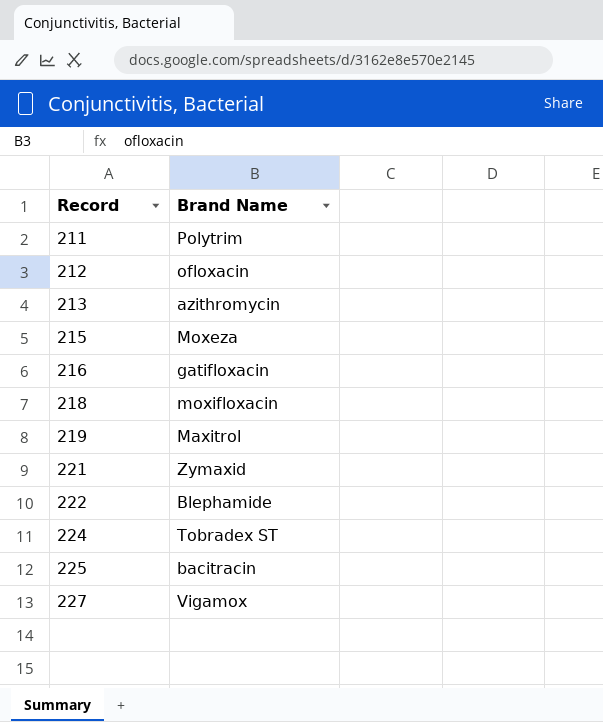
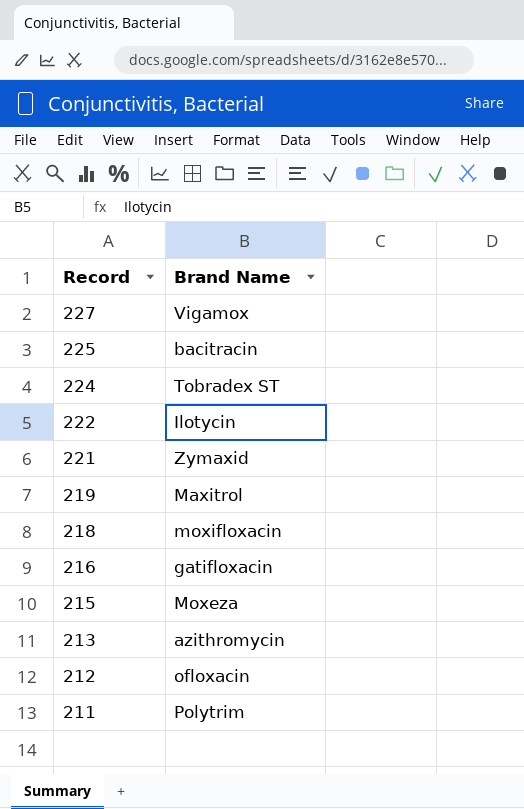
row order: Record ascending -> Record descending
222 | Brand Name: Blephamide -> Ilotycin

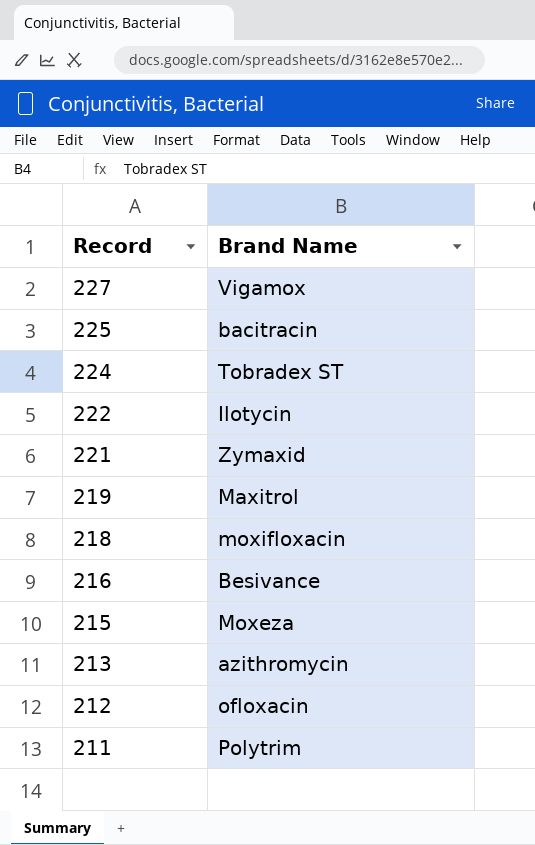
216 | Brand Name: gatifloxacin -> Besivance

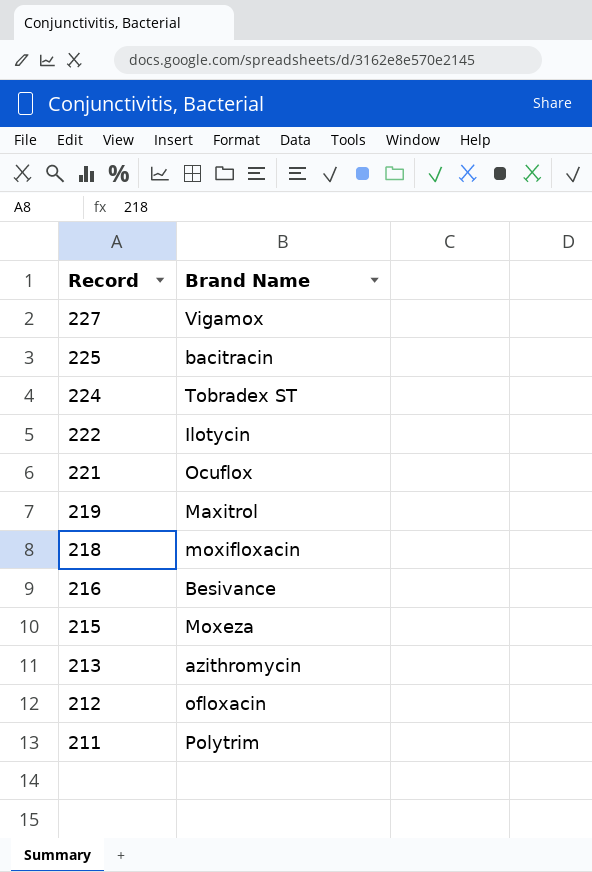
221 | Brand Name: Zymaxid -> Ocuflox

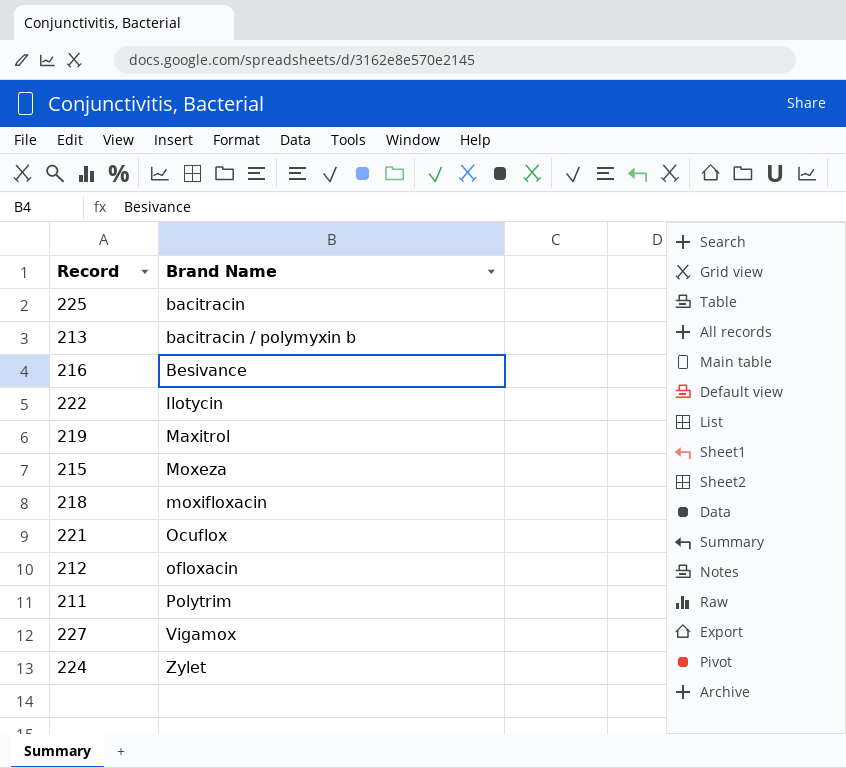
row order: Record descending -> Brand Name ascending
213 | Brand Name: azithromycin -> bacitracin / polymyxin b
224 | Brand Name: Tobradex ST -> Zylet

